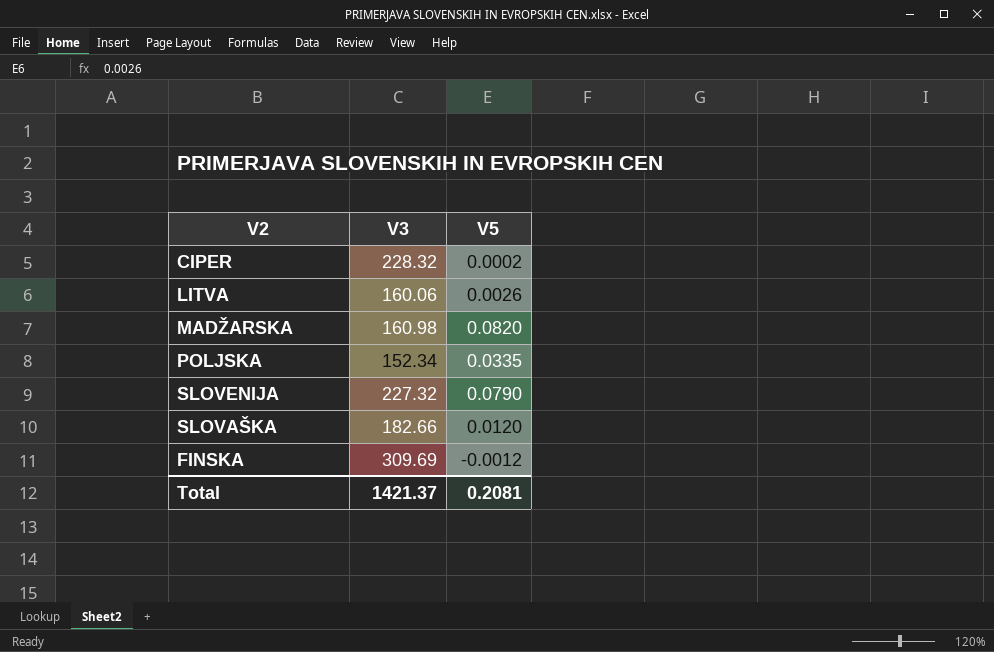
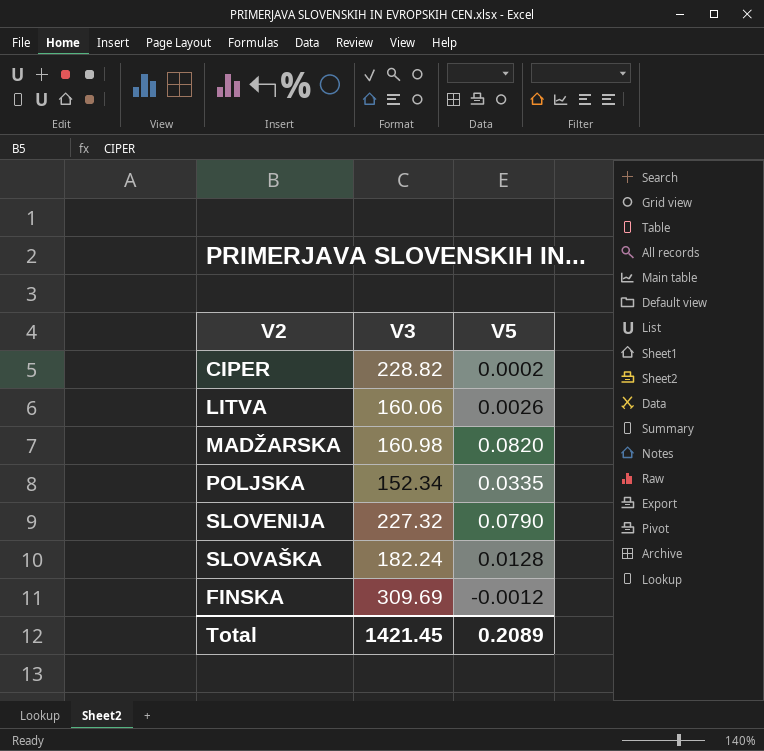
CIPER | V3: 228.32 -> 228.82
SLOVAŠKA | V3: 182.66 -> 182.24
SLOVAŠKA | V5: 0.0120 -> 0.0128
Total | V3: 1421.37 -> 1421.45
Total | V5: 0.2081 -> 0.2089

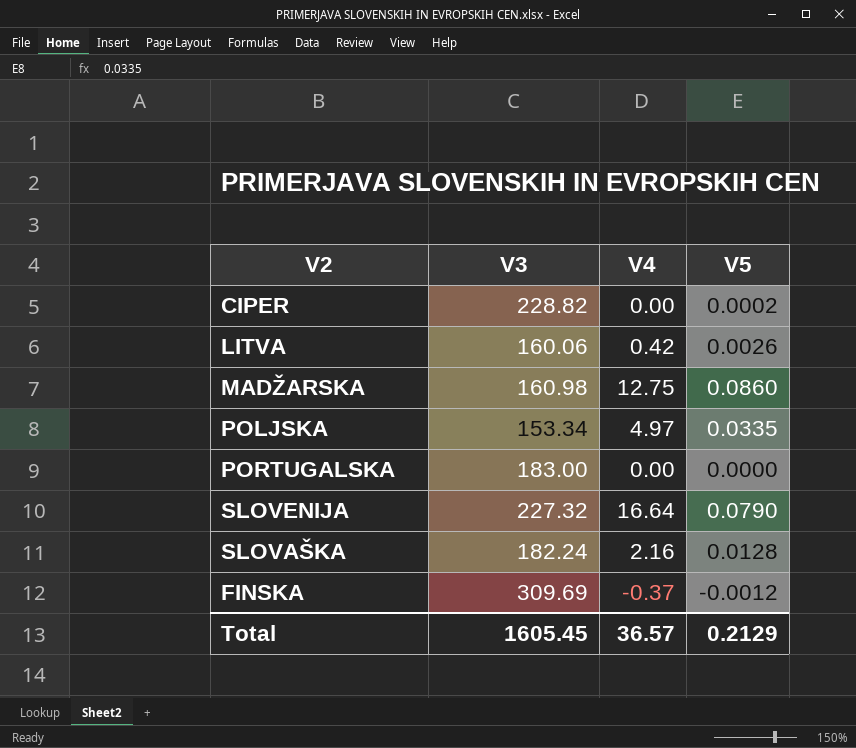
column V4 | position: none -> 3
MADŽARSKA | V5: 0.0820 -> 0.0860
POLJSKA | V3: 152.34 -> 153.34
row PORTUGALSKA: none -> 183.00 | 0.00 | 0.0000
Total | V3: 1421.45 -> 1605.45
Total | V5: 0.2089 -> 0.2129

